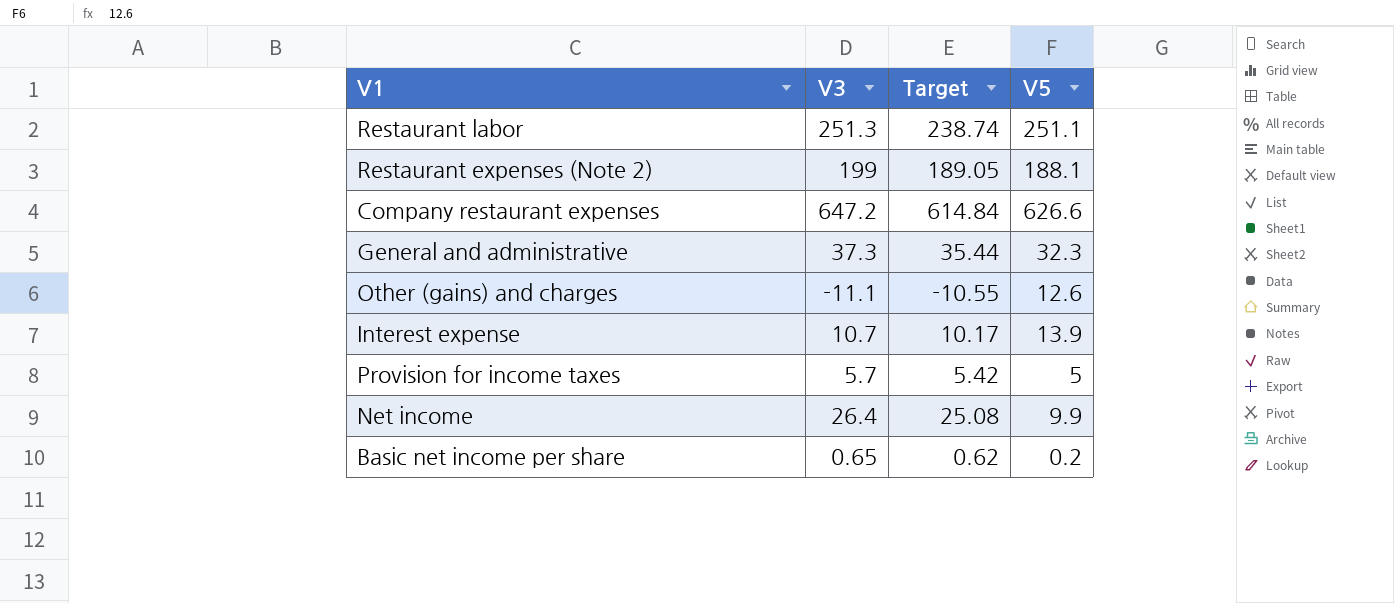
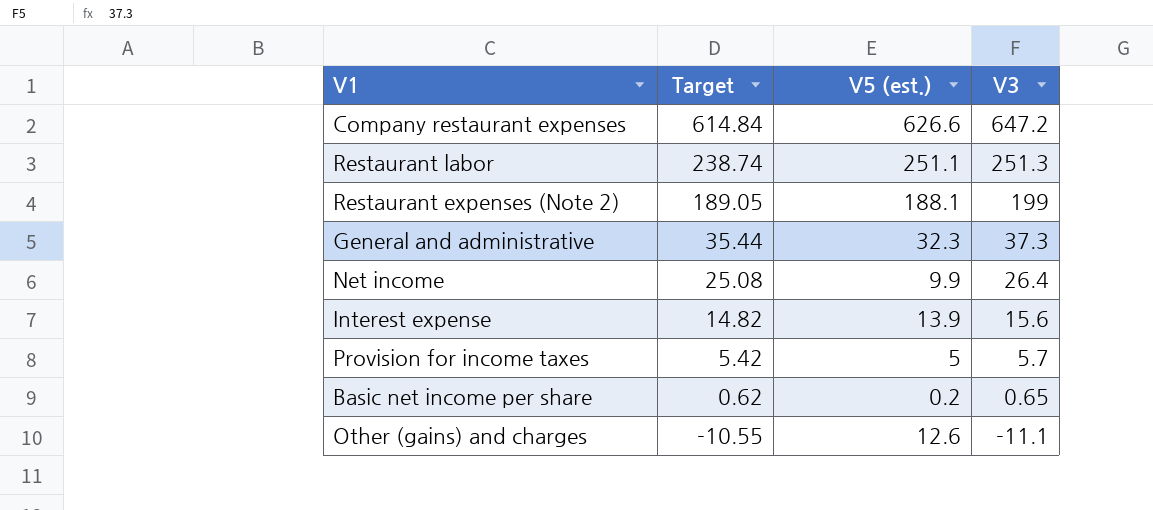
row order: none -> Target descending
column name: V5 -> V5 (est.)
column V3 | position: 2 -> 4
Interest expense | Target: 10.17 -> 14.82
Interest expense | V3: 10.7 -> 15.6

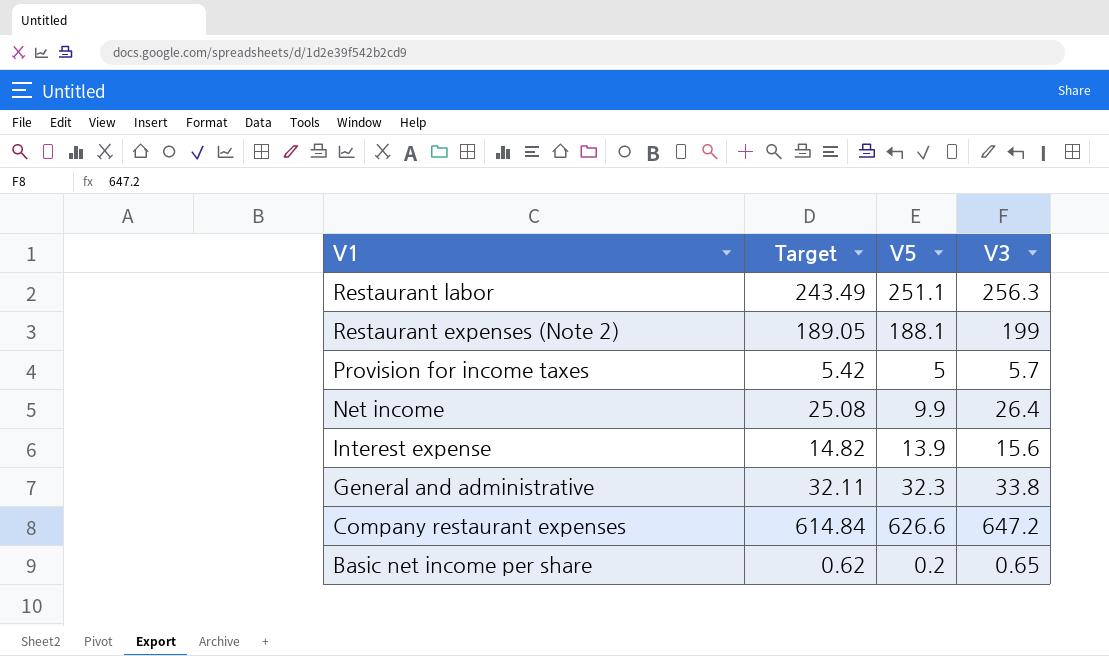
row order: Target descending -> V1 descending
column name: V5 (est.) -> V5
row Other (gains) and charges: -10.55 | 12.6 | -11.1 -> none
Restaurant labor | Target: 238.74 -> 243.49
Restaurant labor | V3: 251.3 -> 256.3
General and administrative | Target: 35.44 -> 32.11
General and administrative | V3: 37.3 -> 33.8

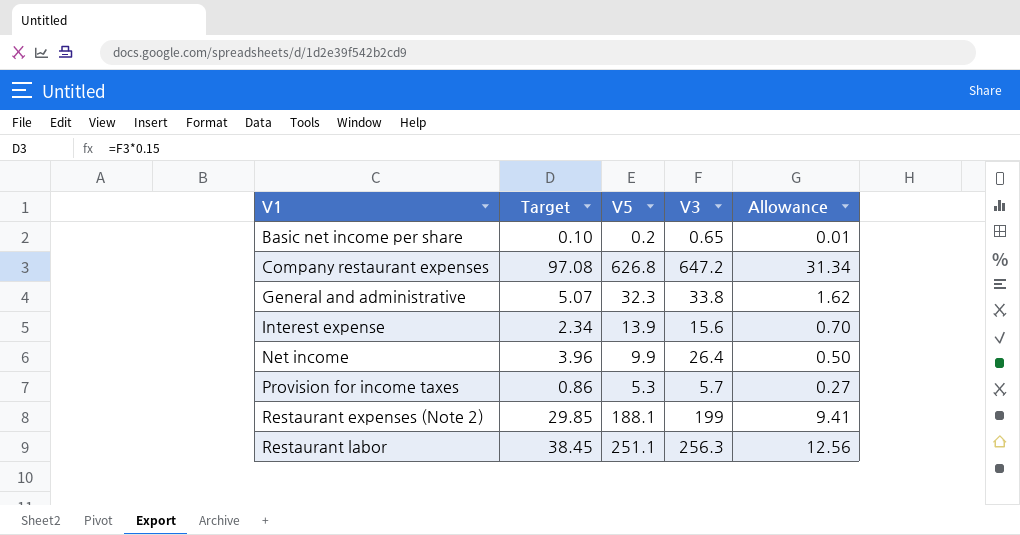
row order: V1 descending -> V1 ascending
column Target | formula: [V3] * 0.95 -> [V3] * 0.15
column Allowance | formula: none -> [V5] * 0.05
Company restaurant expenses | V5: 626.6 -> 626.8
Provision for income taxes | V5: 5 -> 5.3

